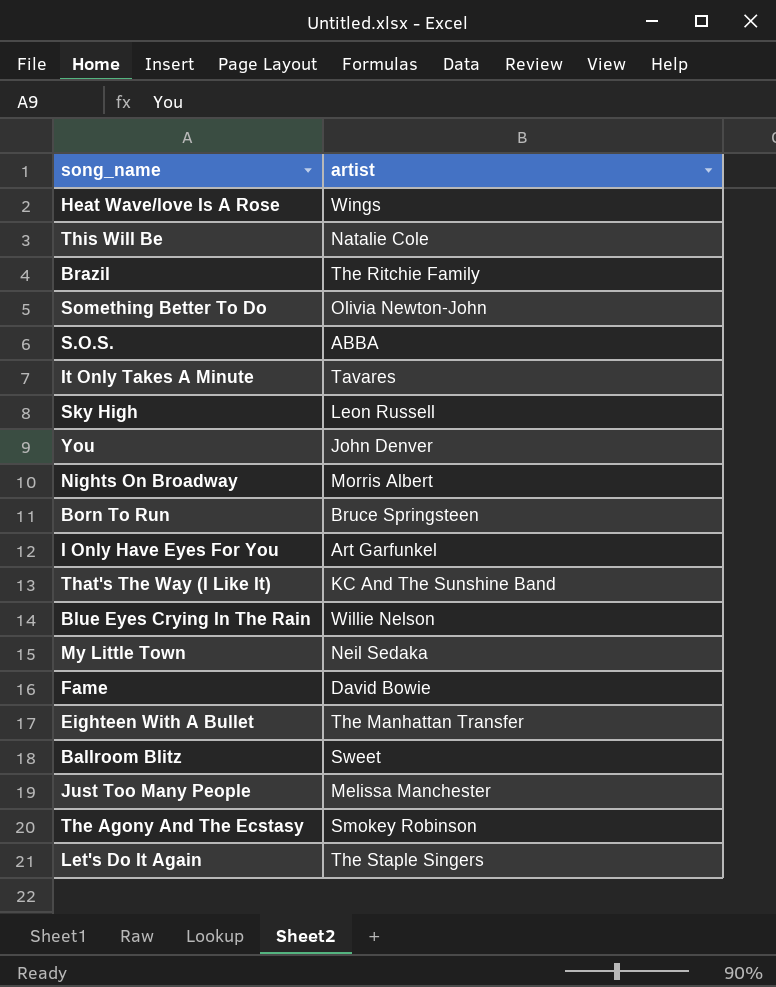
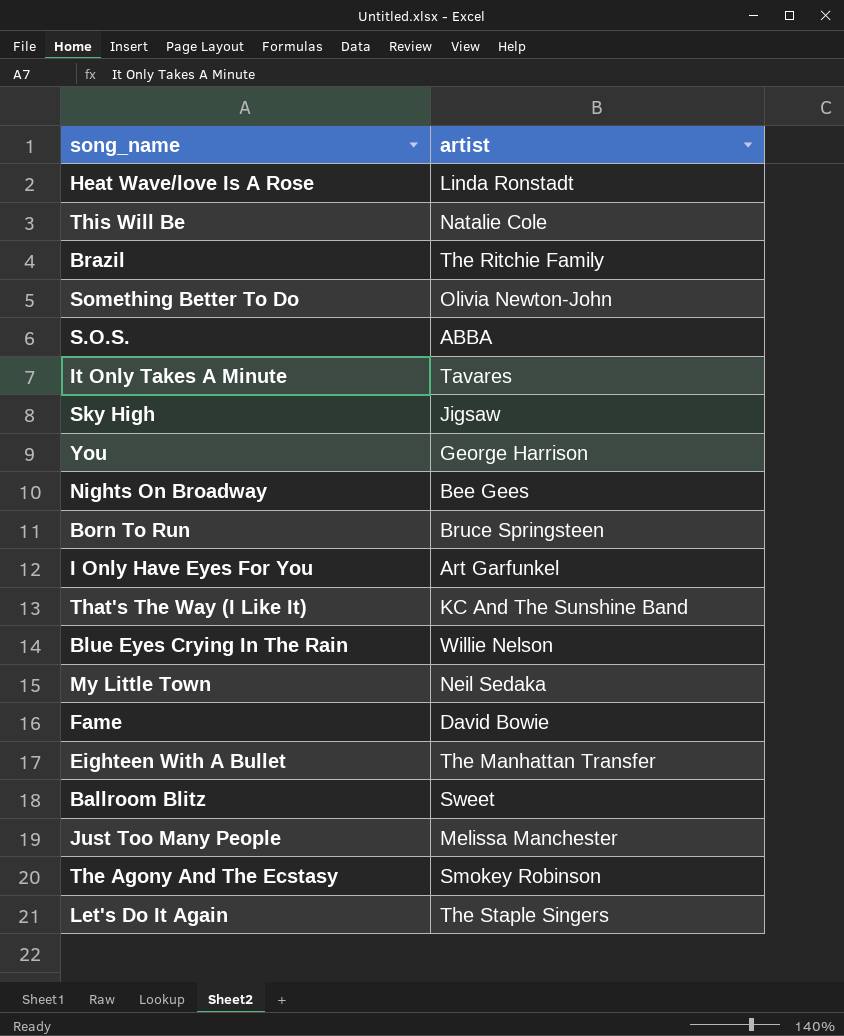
Heat Wave/love Is A Rose | artist: Wings -> Linda Ronstadt
Sky High | artist: Leon Russell -> Jigsaw
You | artist: John Denver -> George Harrison
Nights On Broadway | artist: Morris Albert -> Bee Gees

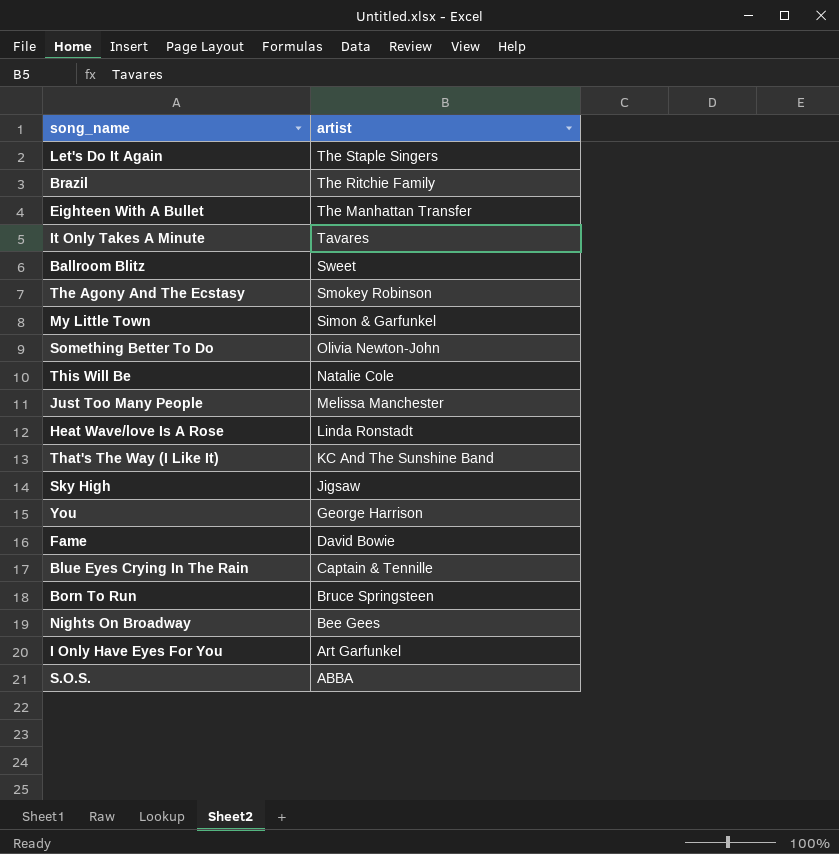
row order: none -> artist descending
My Little Town | artist: Neil Sedaka -> Simon & Garfunkel
Blue Eyes Crying In The Rain | artist: Willie Nelson -> Captain & Tennille

